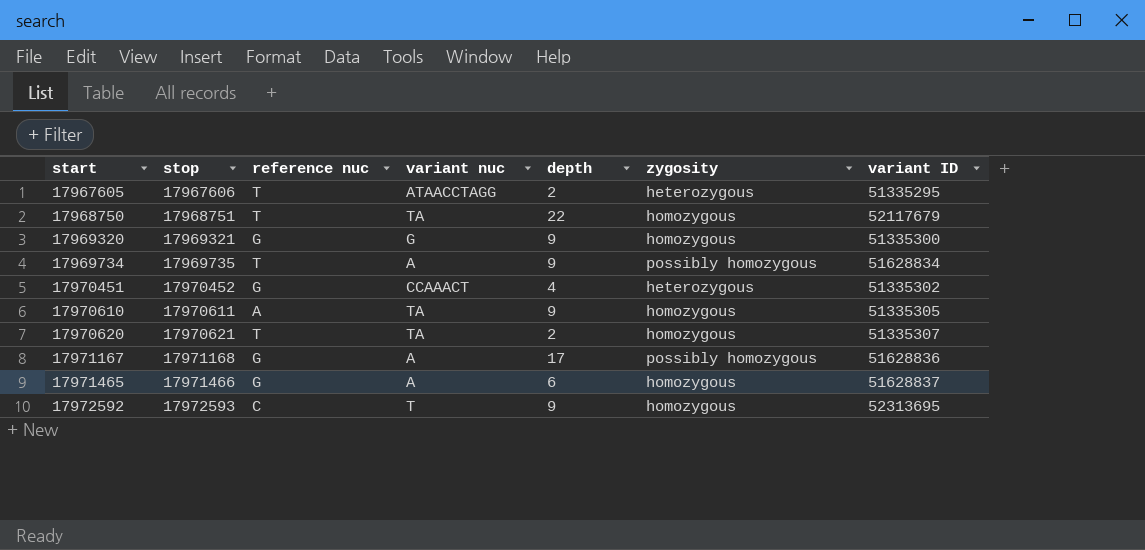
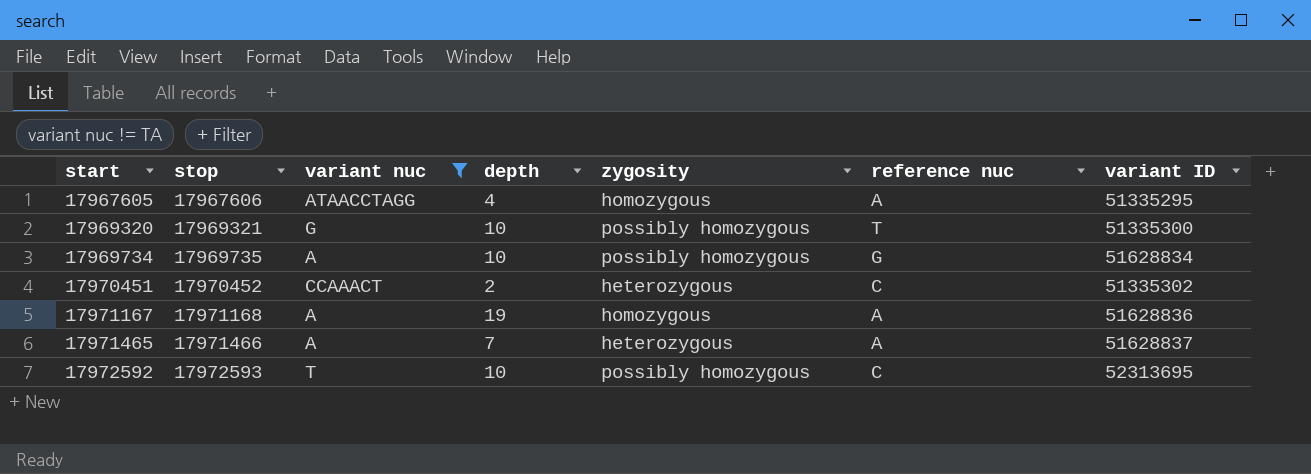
filter: none -> variant nuc != TA
column reference nuc | position: 3 -> 6
17967605 | depth: 2 -> 4
17967605 | zygosity: heterozygous -> homozygous
17967605 | reference nuc: T -> A
17969320 | depth: 9 -> 10
17969320 | zygosity: homozygous -> possibly homozygous
17969320 | reference nuc: G -> T
17969734 | depth: 9 -> 10
17969734 | reference nuc: T -> G
17970451 | depth: 4 -> 2
17970451 | reference nuc: G -> C
17971167 | depth: 17 -> 19
17971167 | zygosity: possibly homozygous -> homozygous
17971167 | reference nuc: G -> A
17971465 | depth: 6 -> 7
17971465 | zygosity: homozygous -> heterozygous
17971465 | reference nuc: G -> A
17972592 | depth: 9 -> 10
17972592 | zygosity: homozygous -> possibly homozygous

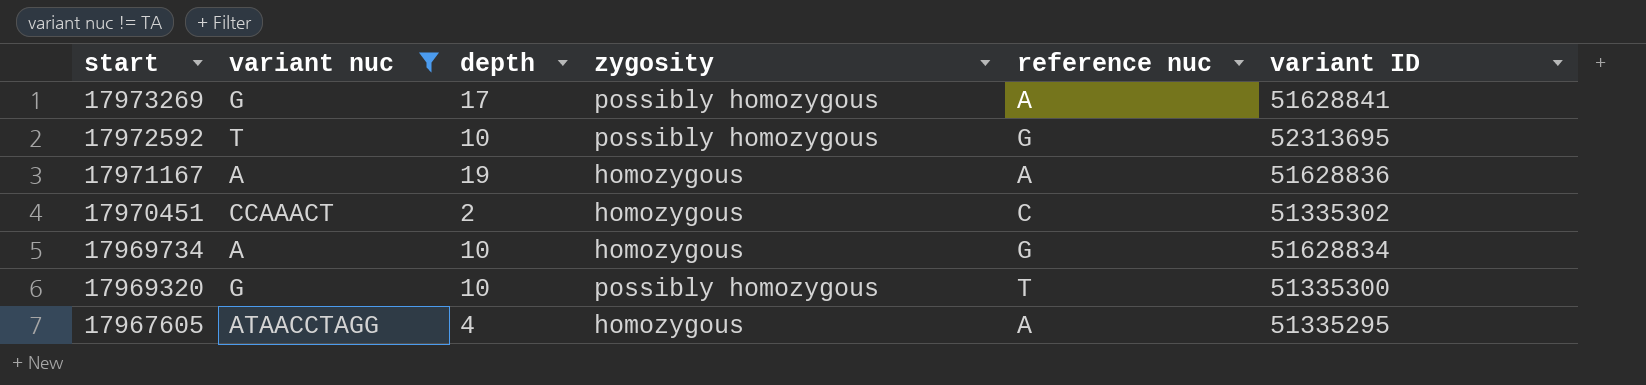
row order: start ascending -> start descending
column stop | position: 2 -> none
row 17971465: 17971466 | A | 7 | heterozygous | A | 51628837 -> none
row 17973269: none -> G | 17 | possibly homozygous | A | 51628841
17972592 | reference nuc: C -> G
17970451 | zygosity: heterozygous -> homozygous
17969734 | zygosity: possibly homozygous -> homozygous

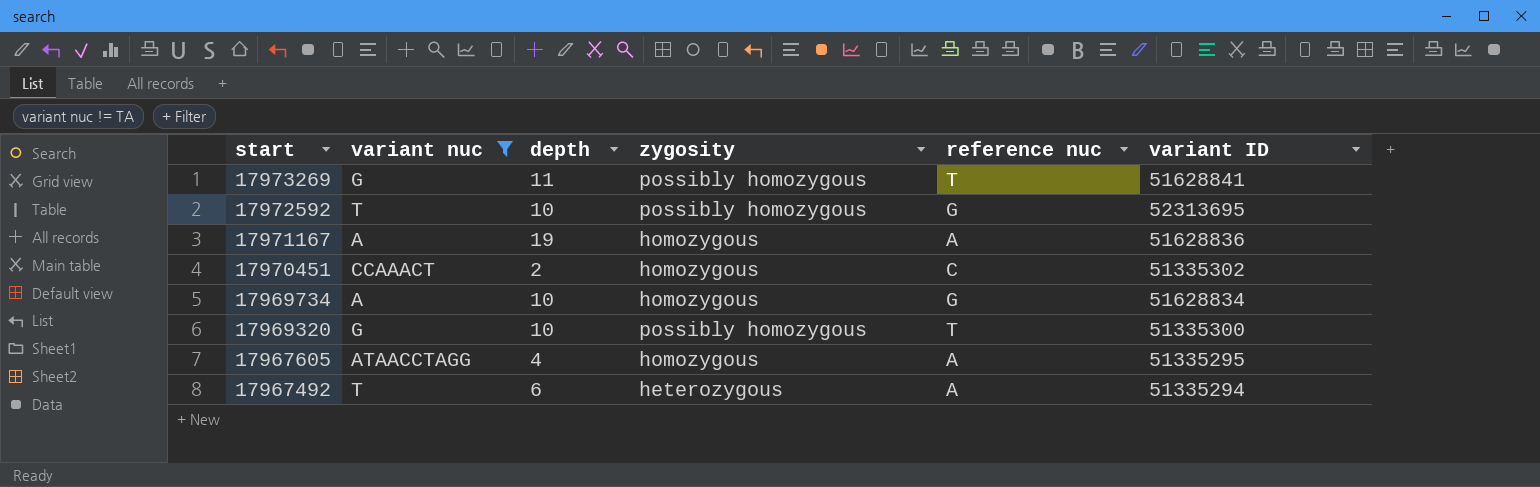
17973269 | depth: 17 -> 11
17973269 | reference nuc: A -> T
row 17967492: none -> T | 6 | heterozygous | A | 51335294

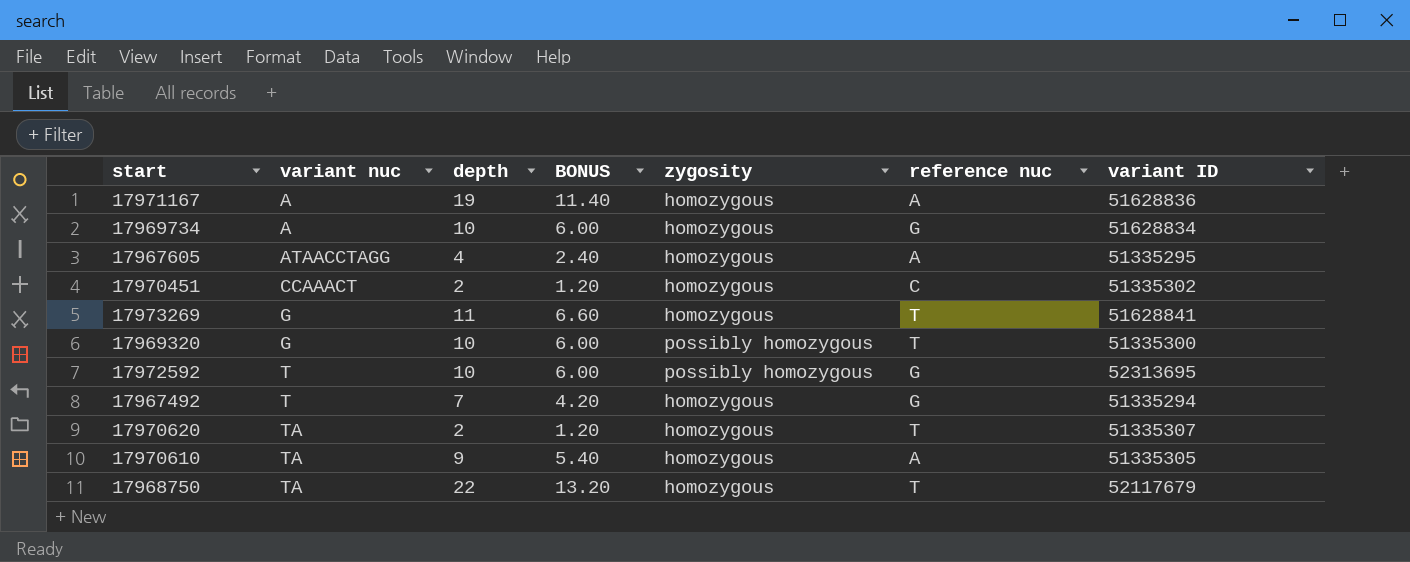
filter: variant nuc != TA -> none
row order: start descending -> variant nuc ascending
column BONUS | formula: none -> [depth] * 0.6
17973269 | zygosity: possibly homozygous -> homozygous
17967492 | depth: 6 -> 7
17967492 | zygosity: heterozygous -> homozygous
17967492 | reference nuc: A -> G

